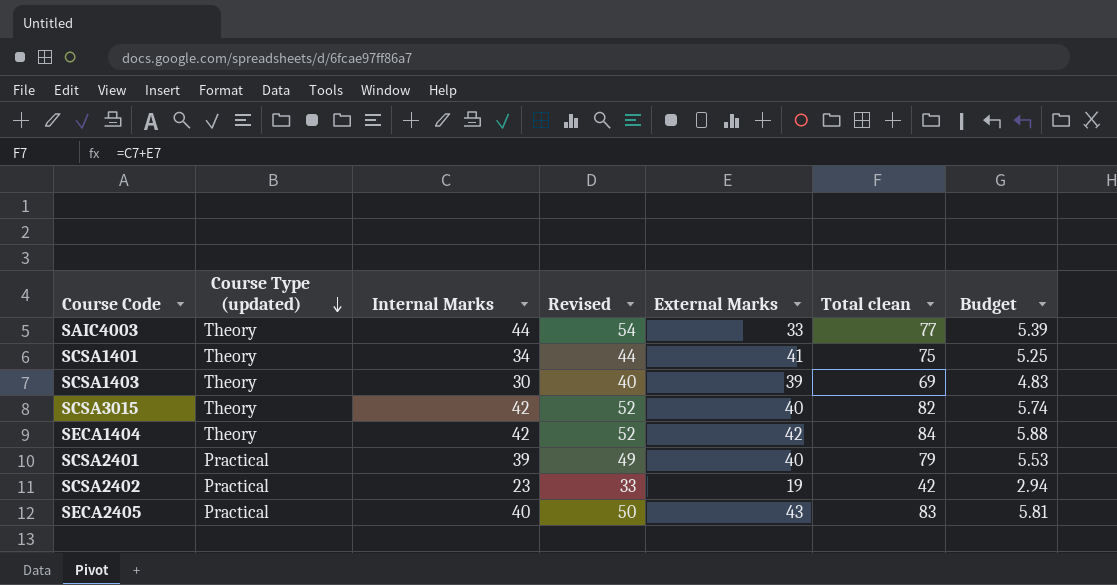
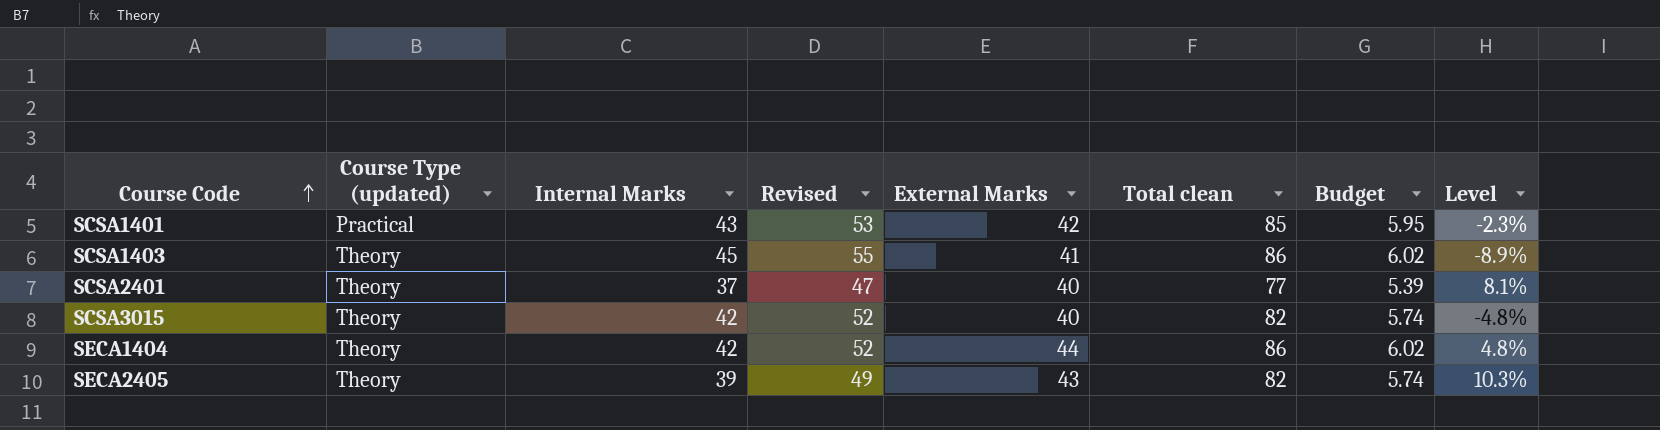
row order: Course Type (updated) descending -> Course Code ascending
column Level | formula: none -> ([External Marks] - [Internal Marks]) / [Internal Marks]
row SAIC4003: Theory | 44 | 54 | 33 | 77 | 5.39 -> none
row SCSA2402: Practical | 23 | 33 | 19 | 42 | 2.94 -> none
SCSA1401 | Course Type (updated): Theory -> Practical
SCSA1401 | Internal Marks: 34 -> 43
SCSA1401 | Revised: 44 -> 53
SCSA1401 | External Marks: 41 -> 42
SCSA1401 | Total clean: 75 -> 85
SCSA1401 | Budget: 5.25 -> 5.95
SCSA1403 | Internal Marks: 30 -> 45
SCSA1403 | Revised: 40 -> 55
SCSA1403 | External Marks: 39 -> 41
SCSA1403 | Total clean: 69 -> 86
SCSA1403 | Budget: 4.83 -> 6.02
SCSA2401 | Course Type (updated): Practical -> Theory
SCSA2401 | Internal Marks: 39 -> 37
SCSA2401 | Revised: 49 -> 47
SCSA2401 | Total clean: 79 -> 77
SCSA2401 | Budget: 5.53 -> 5.39
SECA1404 | External Marks: 42 -> 44
SECA1404 | Total clean: 84 -> 86
SECA1404 | Budget: 5.88 -> 6.02
SECA2405 | Course Type (updated): Practical -> Theory
SECA2405 | Internal Marks: 40 -> 39
SECA2405 | Revised: 50 -> 49
SECA2405 | Total clean: 83 -> 82
SECA2405 | Budget: 5.81 -> 5.74

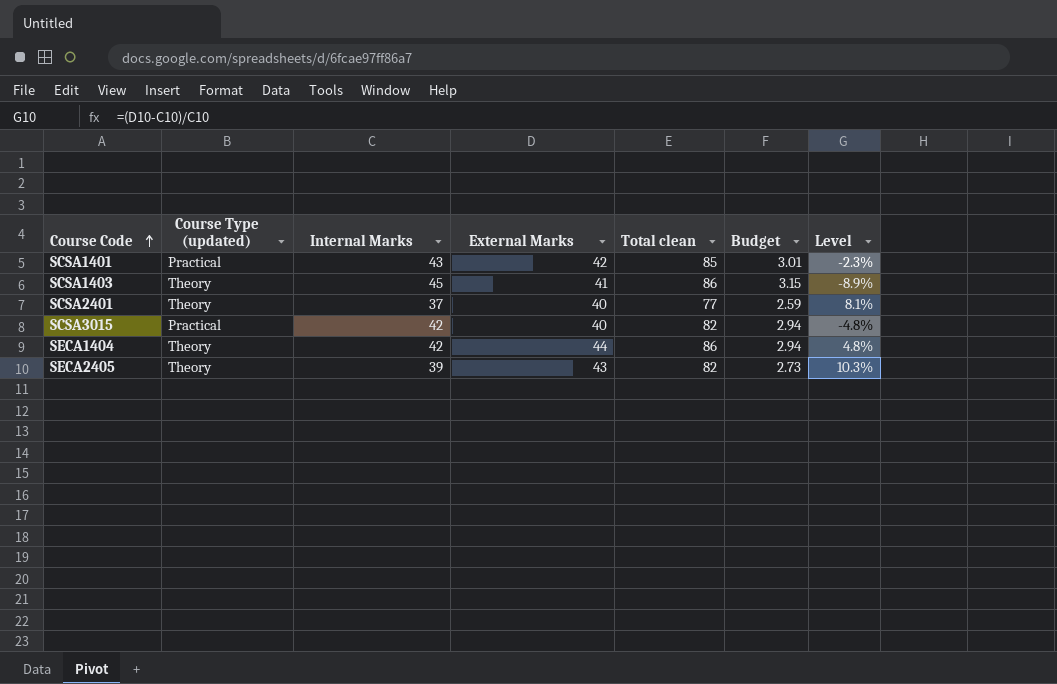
column Revised | formula: [Internal Marks] + 10 -> none
column Budget | formula: [Total clean] * 0.07 -> [Internal Marks] * 0.07
SCSA3015 | Course Type (updated): Theory -> Practical

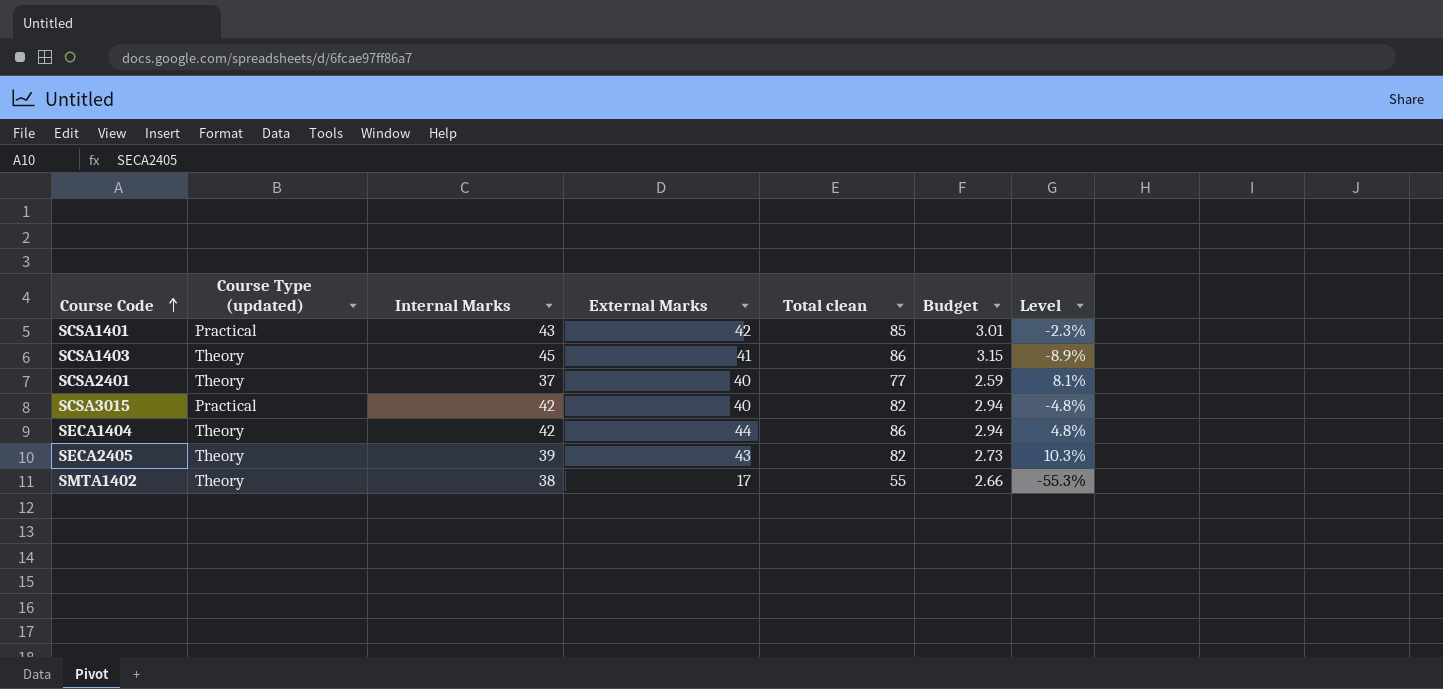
row SMTA1402: none -> Theory | 38 | 17 | 55 | 2.66 | -55.3%

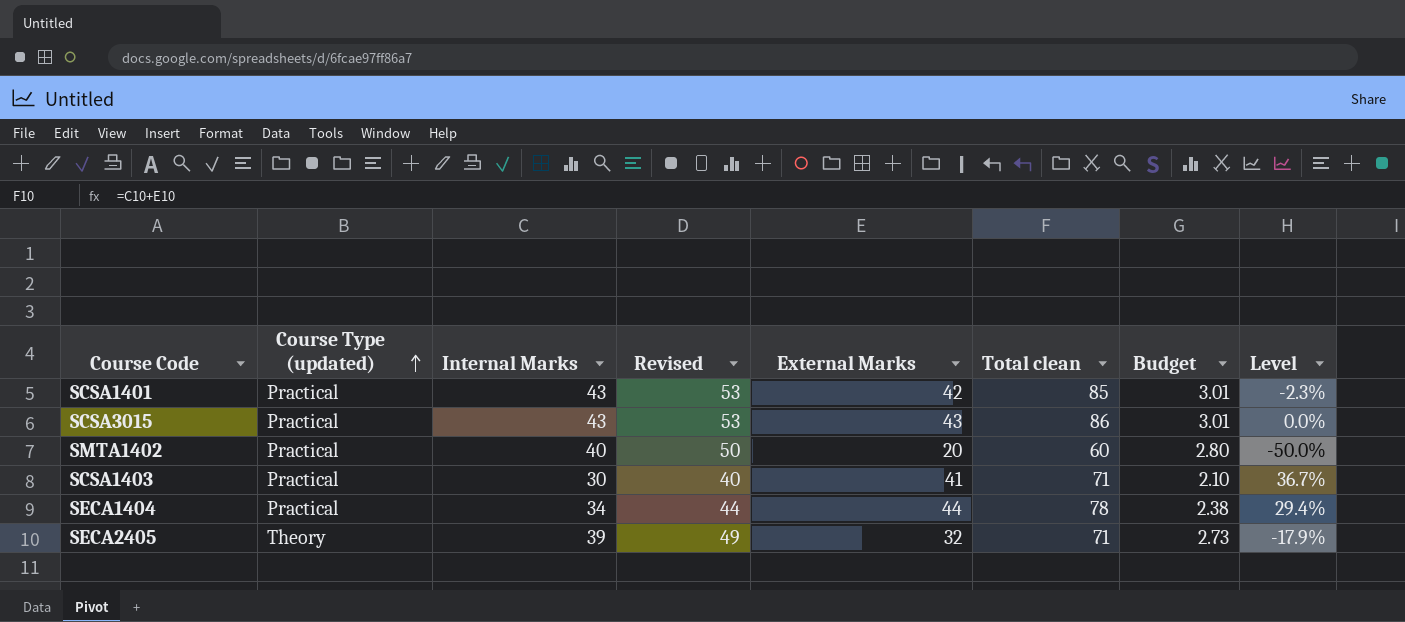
row order: Course Code ascending -> Course Type (updated) ascending
column Revised | formula: none -> [Internal Marks] + 10
row SCSA2401: Theory | 37 | 40 | 77 | 2.59 | 8.1% -> none
SCSA3015 | Internal Marks: 42 -> 43
SCSA3015 | External Marks: 40 -> 43
SCSA3015 | Total clean: 82 -> 86
SCSA3015 | Budget: 2.94 -> 3.01
SCSA3015 | Level: -4.8% -> 0.0%
SMTA1402 | Course Type (updated): Theory -> Practical
SMTA1402 | Internal Marks: 38 -> 40
SMTA1402 | External Marks: 17 -> 20
SMTA1402 | Total clean: 55 -> 60
SMTA1402 | Budget: 2.66 -> 2.80
SMTA1402 | Level: -55.3% -> -50.0%
SCSA1403 | Course Type (updated): Theory -> Practical
SCSA1403 | Internal Marks: 45 -> 30
SCSA1403 | Total clean: 86 -> 71
SCSA1403 | Budget: 3.15 -> 2.10
SCSA1403 | Level: -8.9% -> 36.7%
SECA1404 | Course Type (updated): Theory -> Practical
SECA1404 | Internal Marks: 42 -> 34
SECA1404 | Total clean: 86 -> 78
SECA1404 | Budget: 2.94 -> 2.38
SECA1404 | Level: 4.8% -> 29.4%
SECA2405 | External Marks: 43 -> 32
SECA2405 | Total clean: 82 -> 71
SECA2405 | Level: 10.3% -> -17.9%

